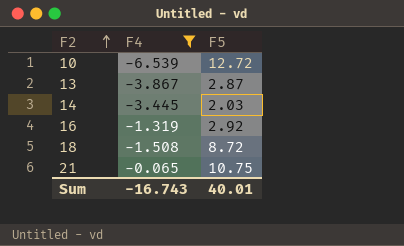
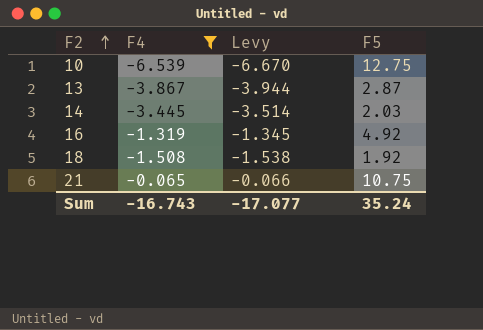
column Levy | formula: none -> [F4] * 1.02
10 | F5: 12.72 -> 12.75
16 | F5: 2.92 -> 4.92
18 | F5: 8.72 -> 1.92
Sum | F5: 40.01 -> 35.24

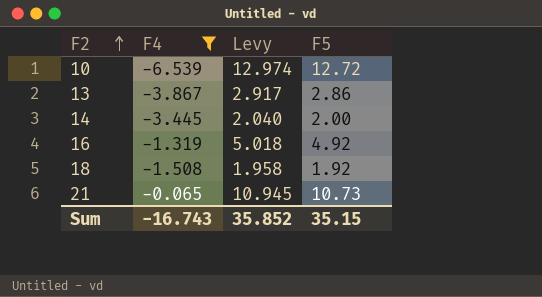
column Levy | formula: [F4] * 1.02 -> [F5] * 1.02
10 | F5: 12.75 -> 12.72
13 | F5: 2.87 -> 2.86
14 | F5: 2.03 -> 2.00
21 | F5: 10.75 -> 10.73
Sum | Levy: -17.077 -> 35.852
Sum | F5: 35.24 -> 35.15

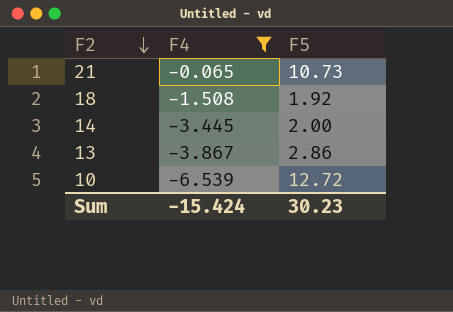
row order: F2 ascending -> F2 descending
column Levy | formula: [F5] * 1.02 -> none
row 16: -1.319 | 5.018 | 4.92 -> none
Sum | F4: -16.743 -> -15.424
Sum | F5: 35.15 -> 30.23

